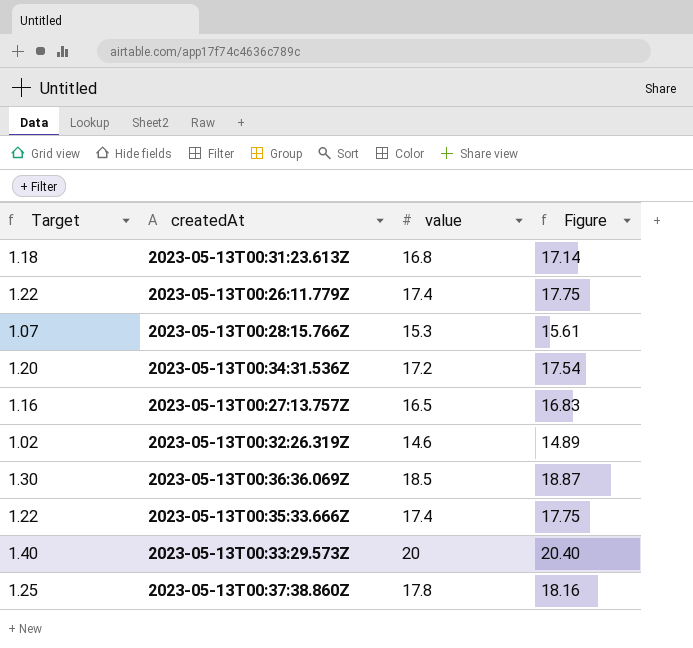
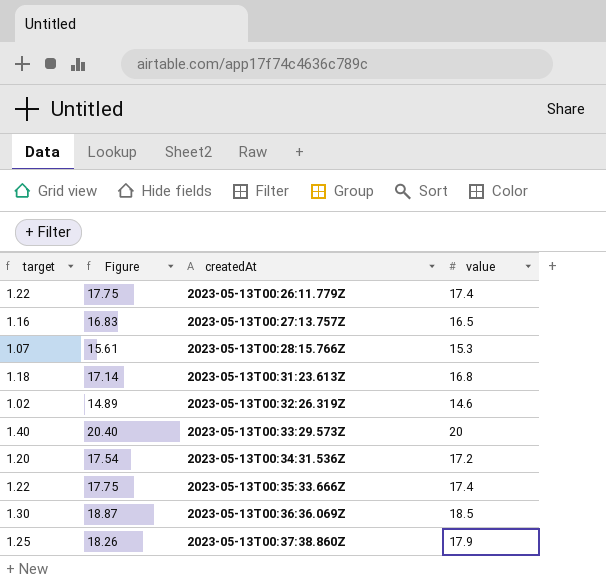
row order: none -> createdAt ascending
column name: Target -> target
column Figure | position: 4 -> 2
2023-05-13T00:37:38.860Z | Figure: 18.16 -> 18.26
2023-05-13T00:37:38.860Z | value: 17.8 -> 17.9

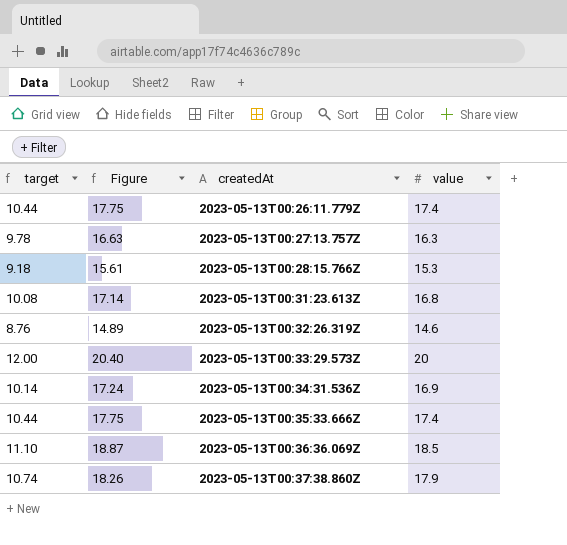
column target | formula: [value] * 0.07 -> [value] * 0.6
2023-05-13T00:27:13.757Z | Figure: 16.83 -> 16.63
2023-05-13T00:27:13.757Z | value: 16.5 -> 16.3
2023-05-13T00:34:31.536Z | Figure: 17.54 -> 17.24
2023-05-13T00:34:31.536Z | value: 17.2 -> 16.9

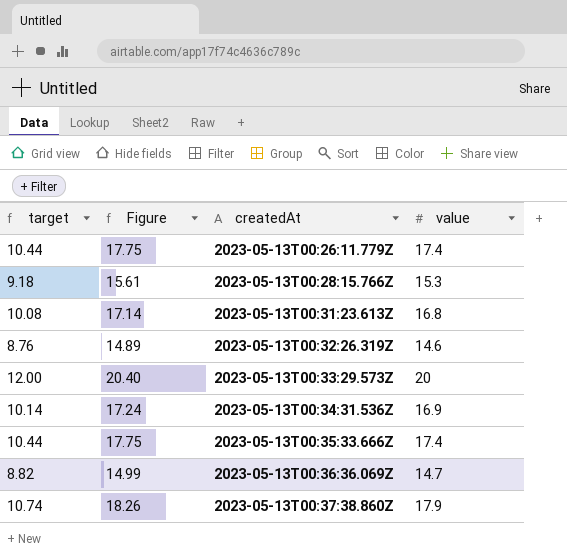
row 2023-05-13T00:27:13.757Z: 9.78 | 16.63 | 16.3 -> none
2023-05-13T00:36:36.069Z | target: 11.10 -> 8.82
2023-05-13T00:36:36.069Z | Figure: 18.87 -> 14.99
2023-05-13T00:36:36.069Z | value: 18.5 -> 14.7

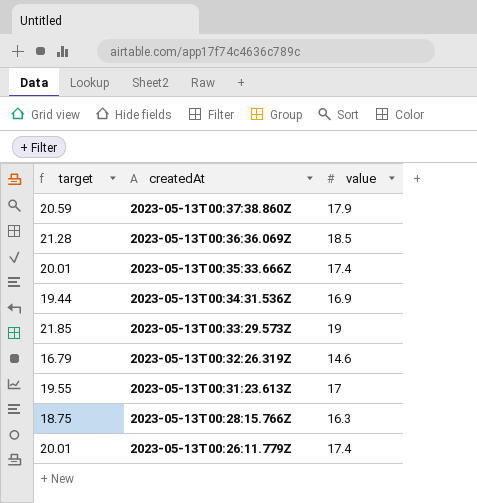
row order: createdAt ascending -> createdAt descending
column Figure | formula: [value] * 1.02 -> none
column target | formula: [value] * 0.6 -> [value] * 1.15
2023-05-13T00:36:36.069Z | value: 14.7 -> 18.5
2023-05-13T00:33:29.573Z | value: 20 -> 19
2023-05-13T00:31:23.613Z | value: 16.8 -> 17
2023-05-13T00:28:15.766Z | value: 15.3 -> 16.3

